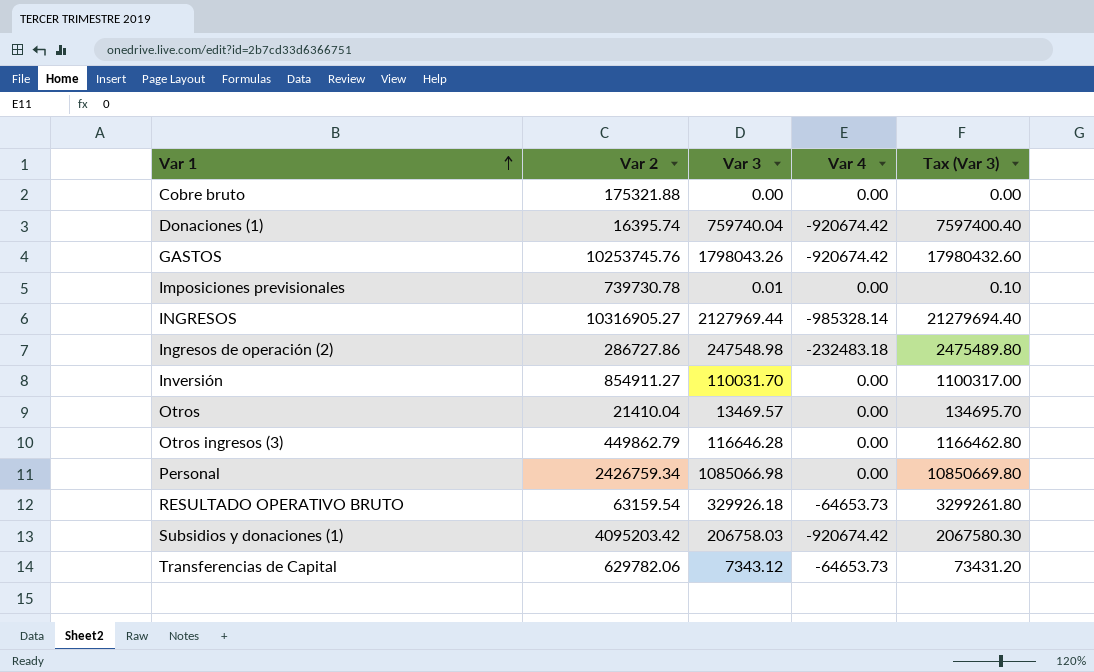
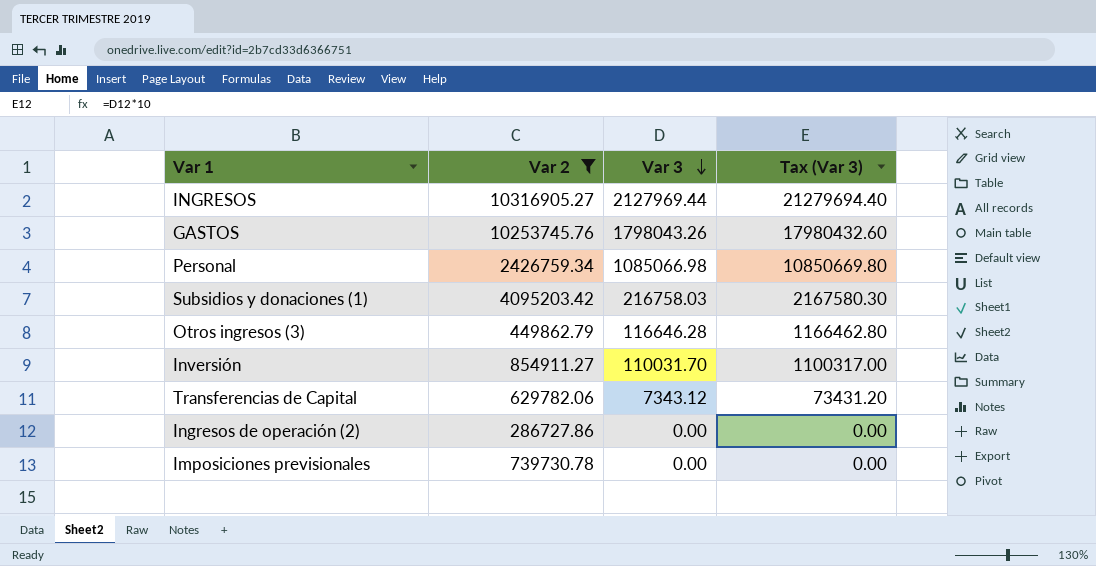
filter: none -> Var 2 >= 286727.86
row order: Var 1 ascending -> Var 3 descending
column Var 4 | position: 4 -> none
Subsidios y donaciones (1) | Var 3: 206758.03 -> 216758.03
Subsidios y donaciones (1) | Tax (Var 3): 2067580.30 -> 2167580.30
Ingresos de operación (2) | Var 3: 247548.98 -> 0.00
Ingresos de operación (2) | Tax (Var 3): 2475489.80 -> 0.00
Imposiciones previsionales | Var 3: 0.01 -> 0.00
Imposiciones previsionales | Tax (Var 3): 0.10 -> 0.00

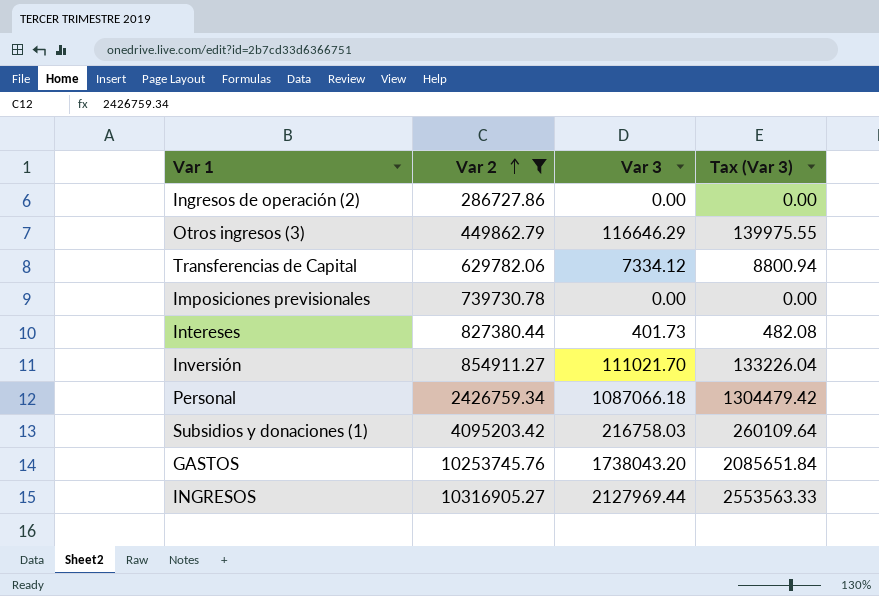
row order: Var 3 descending -> Var 2 ascending
column Tax (Var 3) | formula: [Var 3] * 10 -> [Var 3] * 1.2
Otros ingresos (3) | Var 3: 116646.28 -> 116646.29
Transferencias de Capital | Var 3: 7343.12 -> 7334.12
row Intereses: none -> 827380.44 | 401.73 | 482.08
Inversión | Var 3: 110031.70 -> 111021.70
Personal | Var 3: 1085066.98 -> 1087066.18
GASTOS | Var 3: 1798043.26 -> 1738043.20

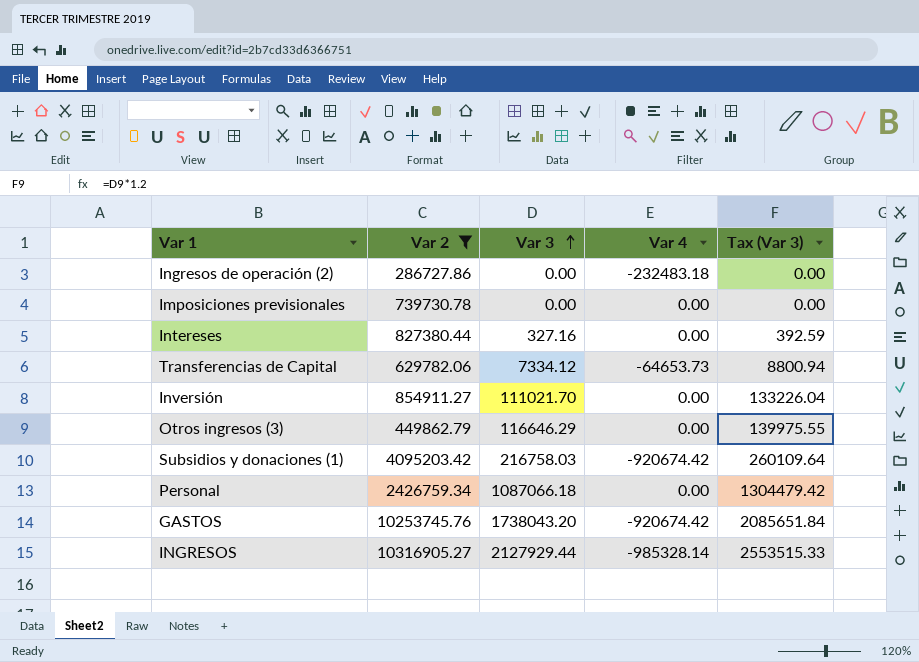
row order: Var 2 ascending -> Var 3 ascending
column Var 4 | position: none -> 4
Intereses | Var 3: 401.73 -> 327.16
Intereses | Tax (Var 3): 482.08 -> 392.59
INGRESOS | Var 3: 2127969.44 -> 2127929.44
INGRESOS | Tax (Var 3): 2553563.33 -> 2553515.33

